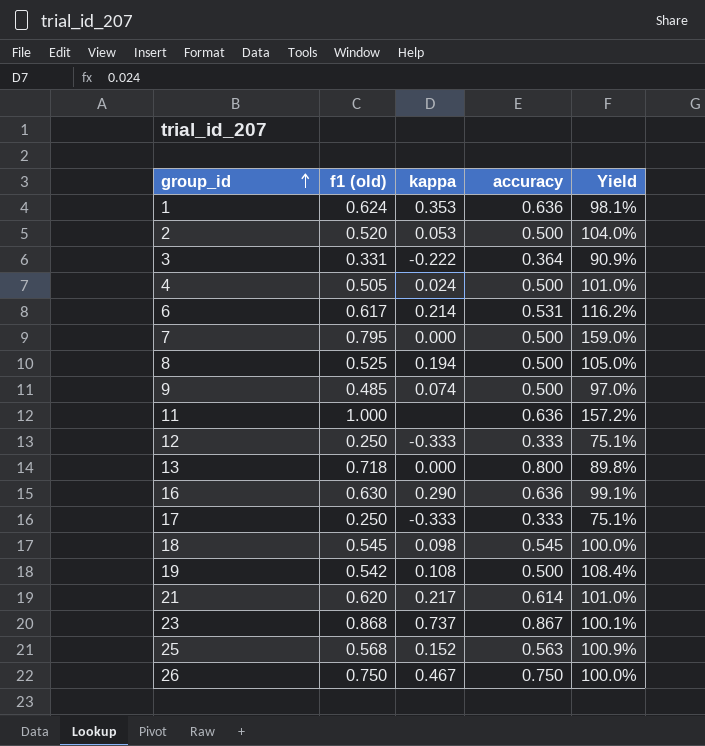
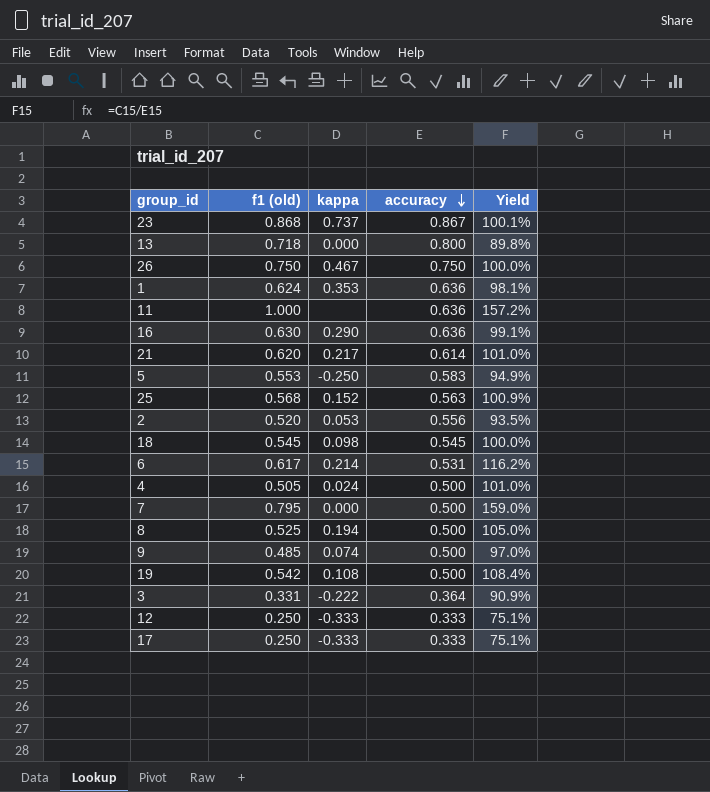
row order: group_id ascending -> accuracy descending
row 5: none -> 0.553 | -0.250 | 0.583 | 94.9%
2 | accuracy: 0.500 -> 0.556
2 | Yield: 104.0% -> 93.5%

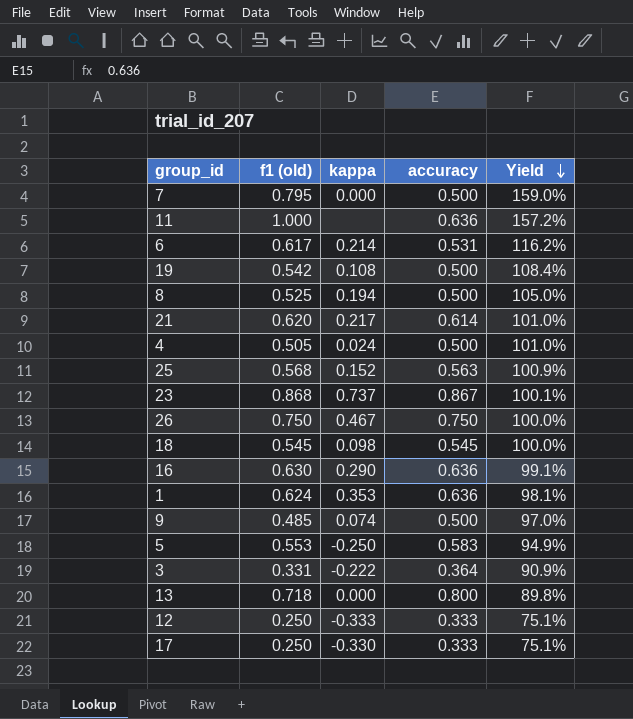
row order: accuracy descending -> Yield descending
row 2: 0.520 | 0.053 | 0.556 | 93.5% -> none
17 | kappa: -0.333 -> -0.330

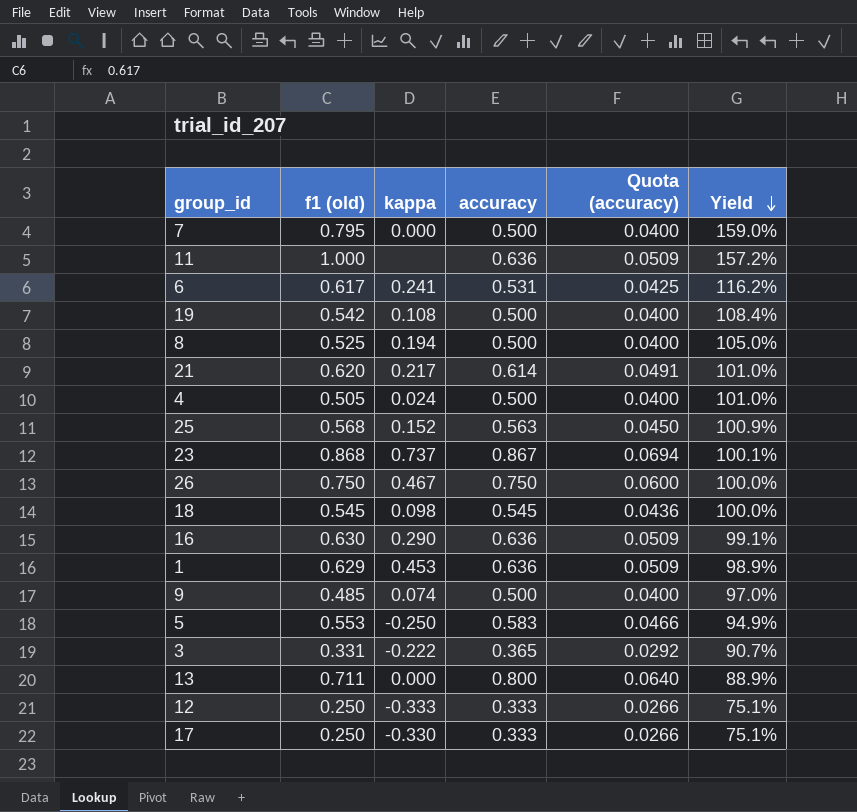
column Quota (accuracy) | formula: none -> [accuracy] * 0.08
6 | kappa: 0.214 -> 0.241
1 | f1 (old): 0.624 -> 0.629
1 | kappa: 0.353 -> 0.453
1 | Yield: 98.1% -> 98.9%
3 | accuracy: 0.364 -> 0.365
3 | Yield: 90.9% -> 90.7%
13 | f1 (old): 0.718 -> 0.711
13 | Yield: 89.8% -> 88.9%

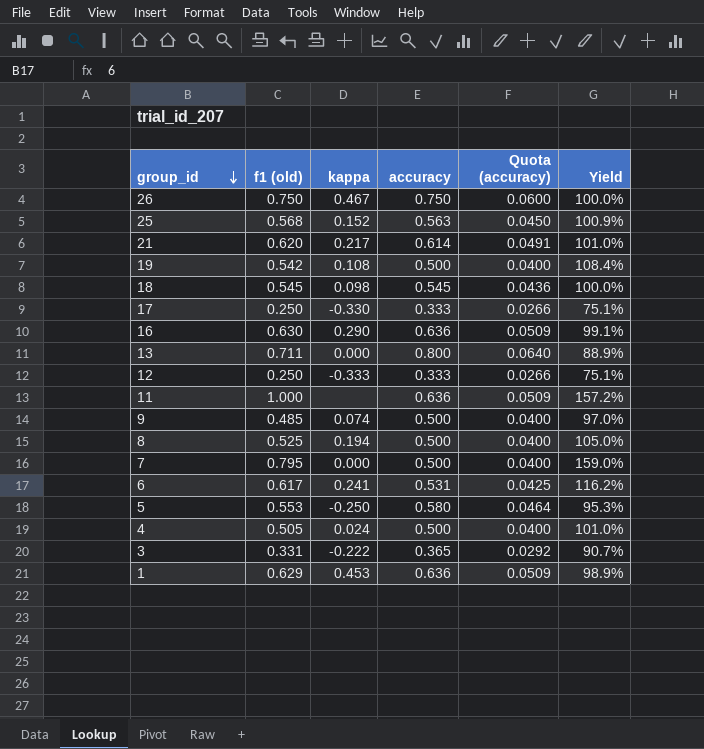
row order: Yield descending -> group_id descending
row 23: 0.868 | 0.737 | 0.867 | 0.0694 | 100.1% -> none
5 | accuracy: 0.583 -> 0.580
5 | Quota (accuracy): 0.0466 -> 0.0464
5 | Yield: 94.9% -> 95.3%

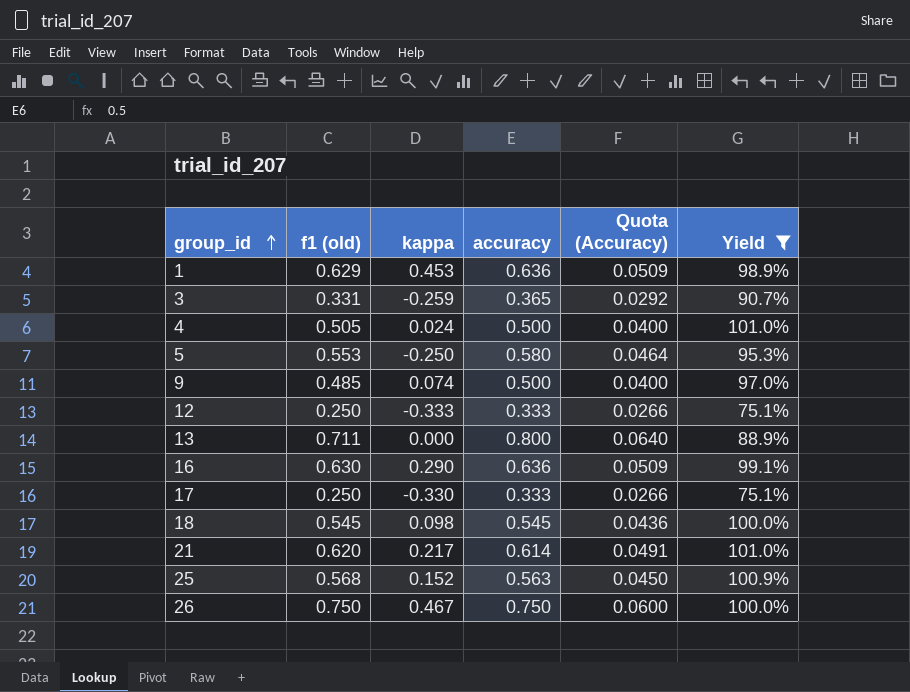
filter: none -> Yield <= 101.0%
row order: group_id descending -> group_id ascending
column name: Quota (accuracy) -> Quota (Accuracy)
3 | kappa: -0.222 -> -0.259

